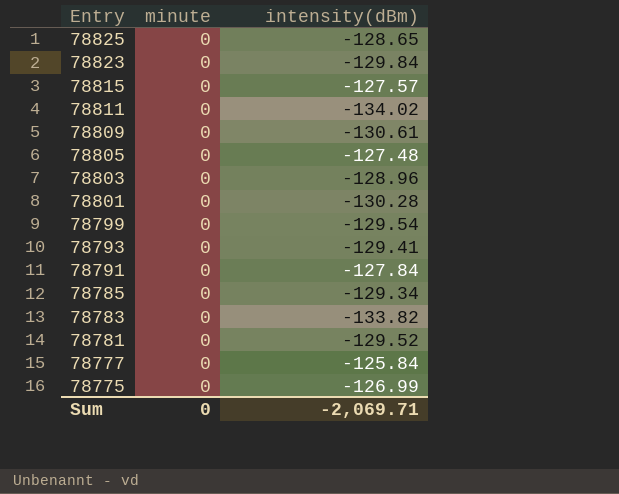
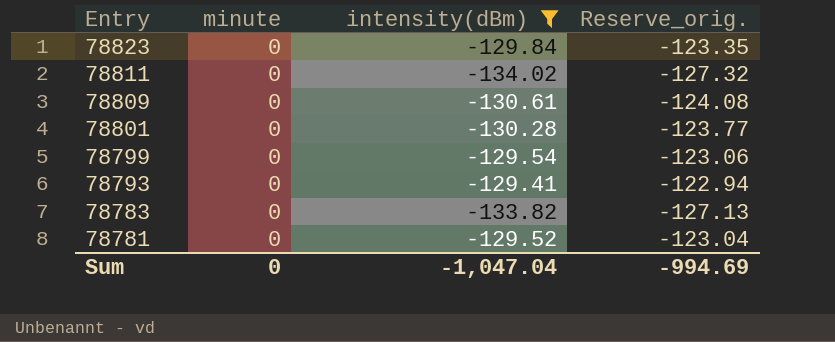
filter: none -> intensity(dBm) <= -129.41
column Reserve_orig. | formula: none -> [intensity(dBm)] * 0.95
Sum | intensity(dBm): -2,069.71 -> -1,047.04

